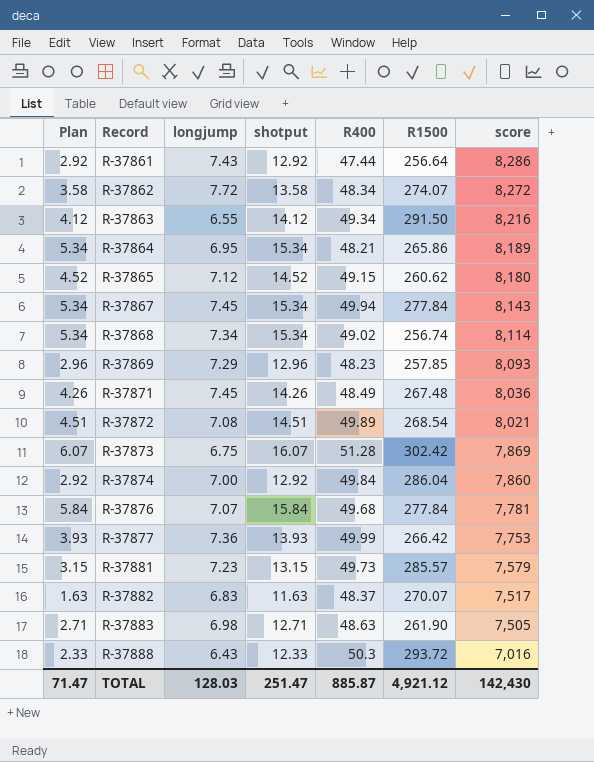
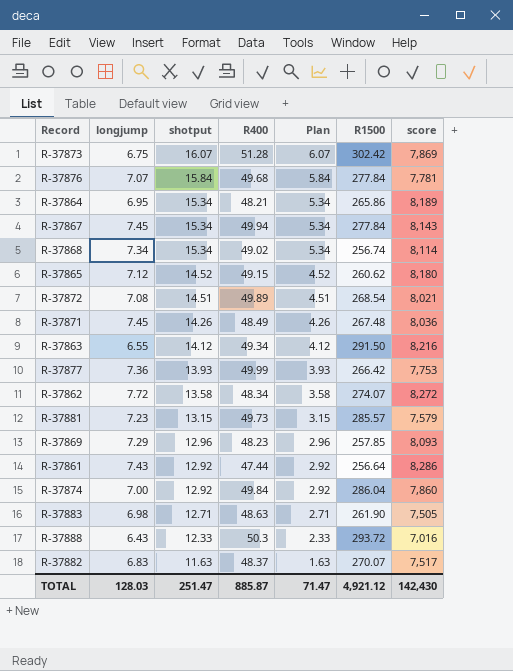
row order: Record ascending -> shotput descending
column Plan | position: 1 -> 5

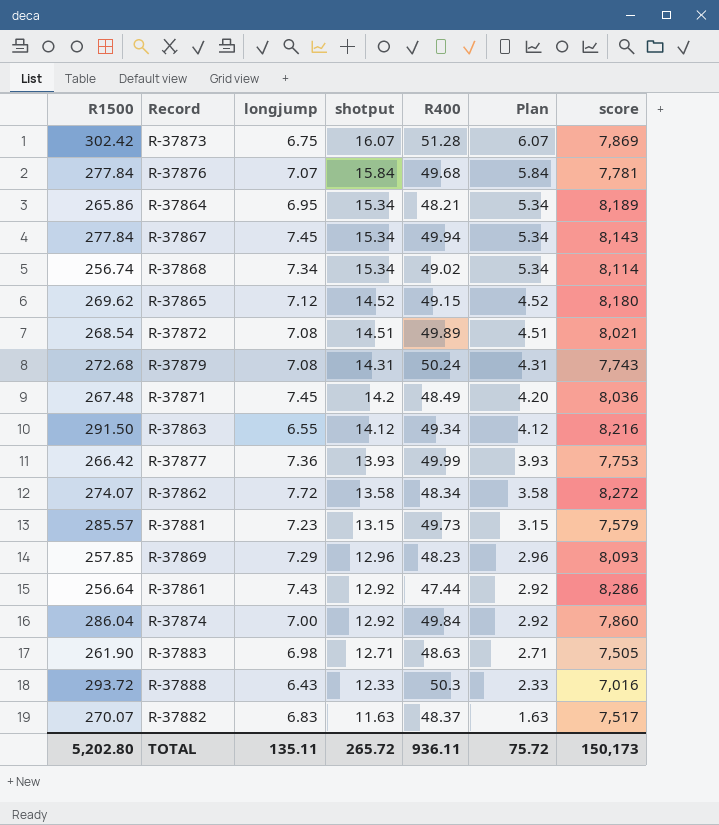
column R1500 | position: 6 -> 1
R-37865 | R1500: 260.62 -> 269.62
row R-37879: none -> 272.68 | 7.08 | 14.31 | 50.24 | 4.31 | 7,743
R-37871 | shotput: 14.26 -> 14.2
R-37871 | Plan: 4.26 -> 4.20
TOTAL | R1500: 4,921.12 -> 5,202.80
TOTAL | longjump: 128.03 -> 135.11
TOTAL | shotput: 251.47 -> 265.72
TOTAL | R400: 885.87 -> 936.11
TOTAL | Plan: 71.47 -> 75.72
TOTAL | score: 142,430 -> 150,173

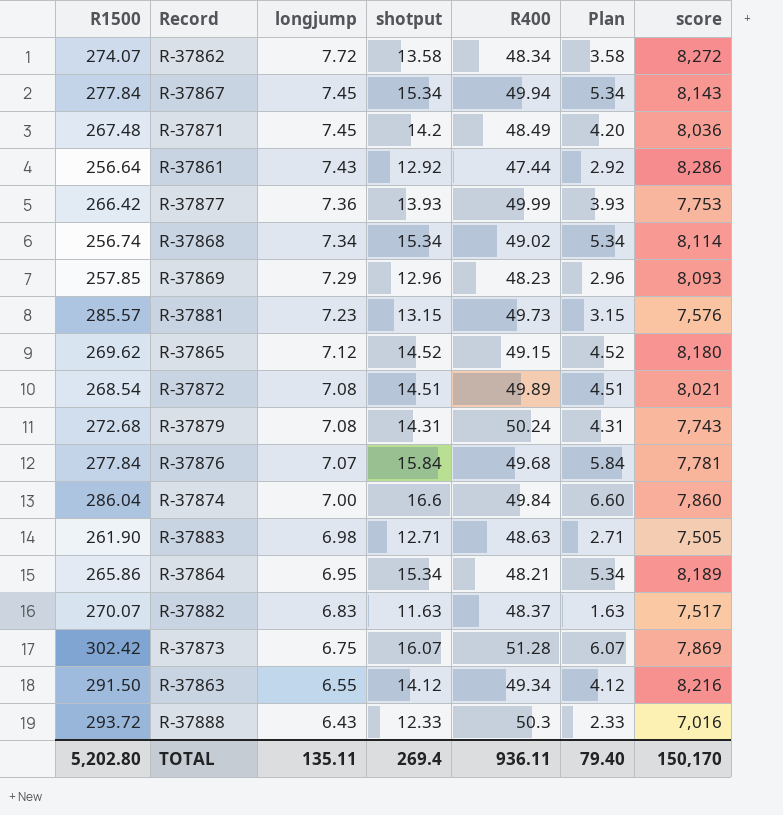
row order: shotput descending -> longjump descending
R-37881 | score: 7,579 -> 7,576
R-37874 | shotput: 12.92 -> 16.6
R-37874 | Plan: 2.92 -> 6.60
TOTAL | shotput: 265.72 -> 269.4
TOTAL | Plan: 75.72 -> 79.40
TOTAL | score: 150,173 -> 150,170

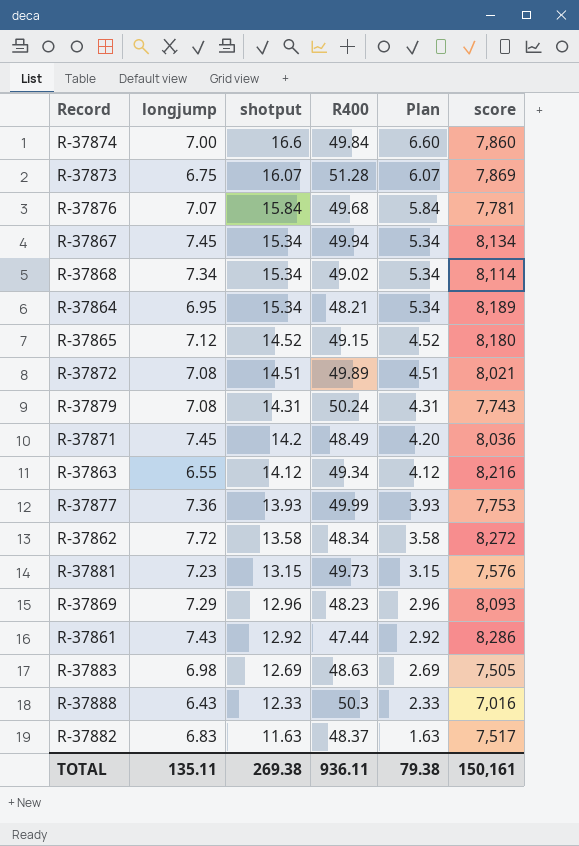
row order: longjump descending -> shotput descending
column R1500 | position: 1 -> none
R-37867 | score: 8,143 -> 8,134
R-37883 | shotput: 12.71 -> 12.69
R-37883 | Plan: 2.71 -> 2.69
TOTAL | shotput: 269.4 -> 269.38
TOTAL | Plan: 79.40 -> 79.38
TOTAL | score: 150,170 -> 150,161

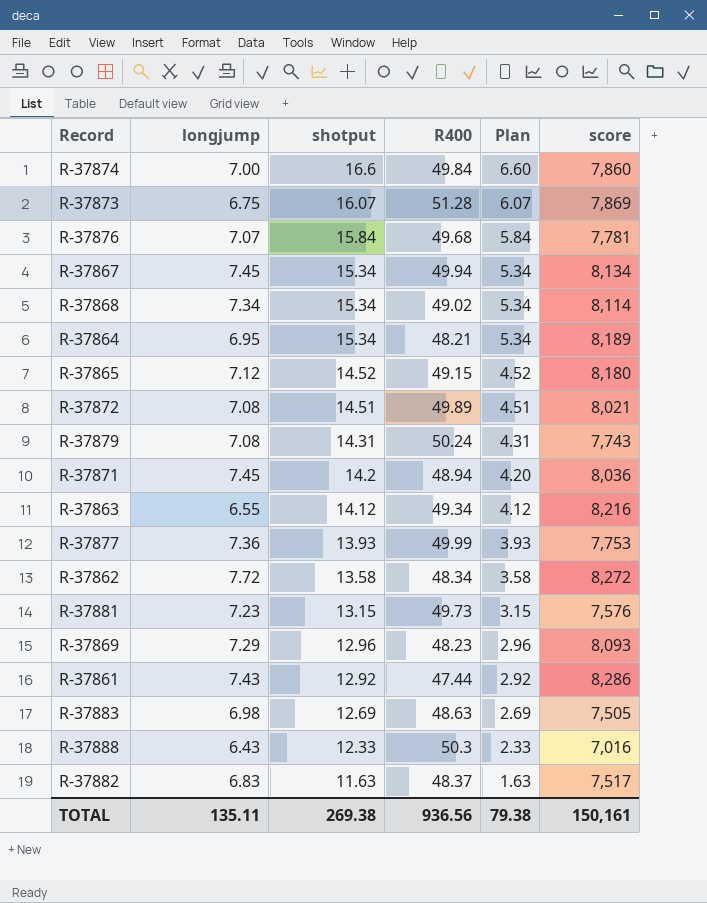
R-37871 | R400: 48.49 -> 48.94
TOTAL | R400: 936.11 -> 936.56

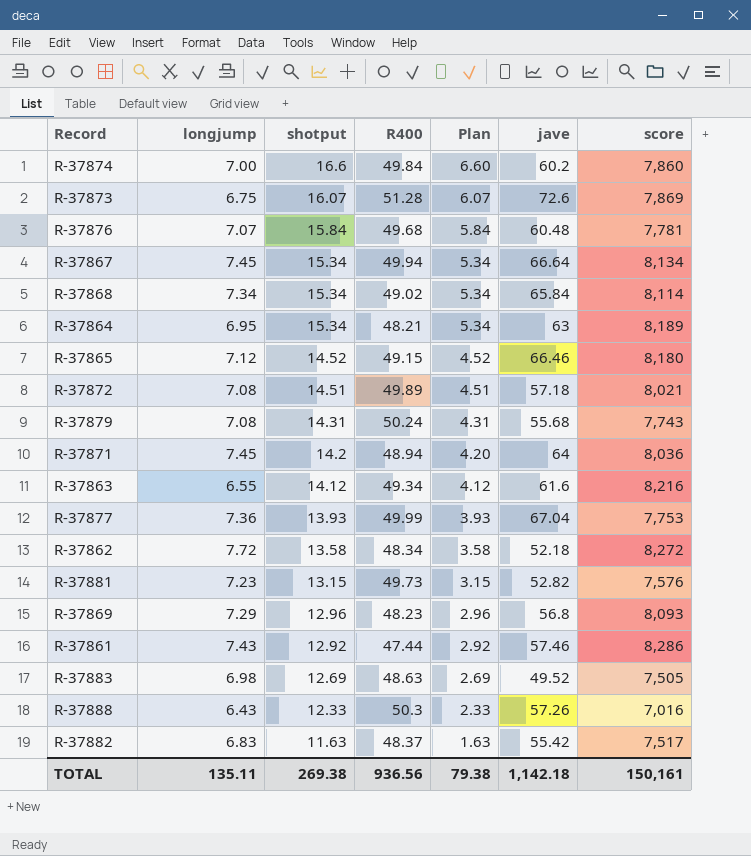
column jave | position: none -> 6

